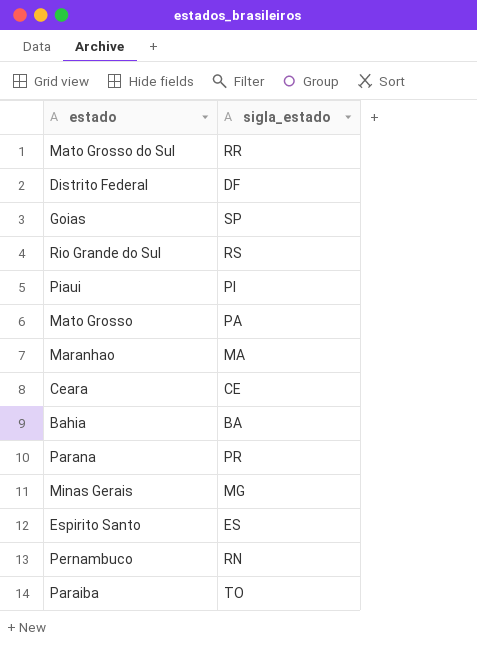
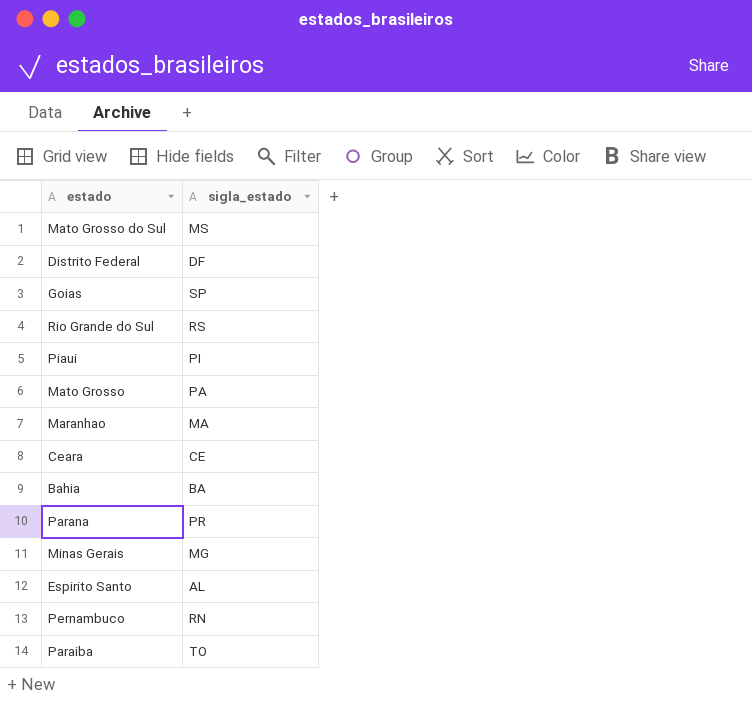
Mato Grosso do Sul | sigla_estado: RR -> MS
Espirito Santo | sigla_estado: ES -> AL

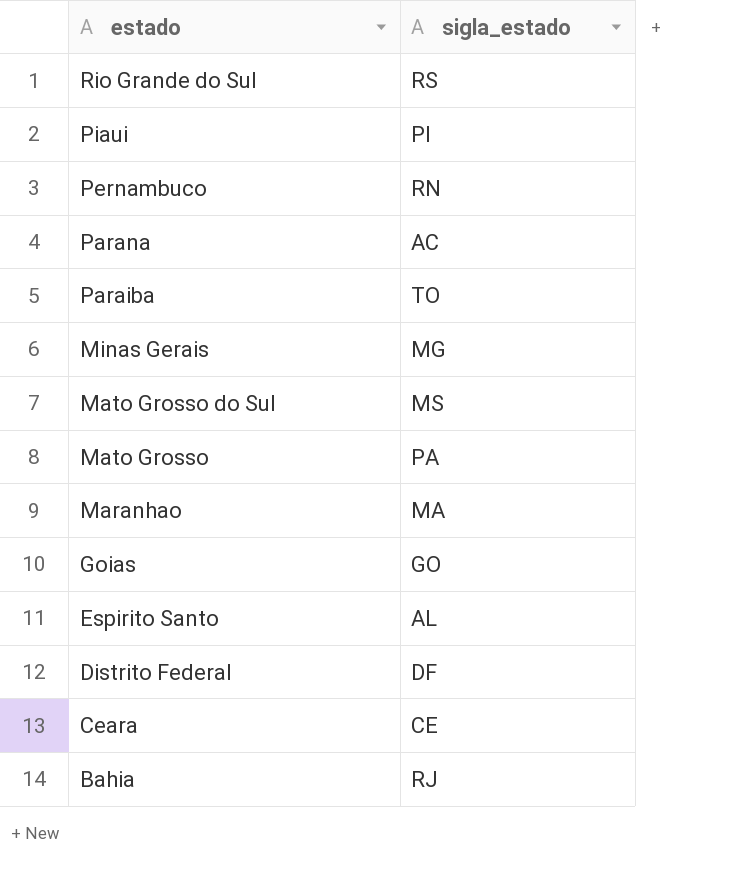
row order: none -> estado descending
Parana | sigla_estado: PR -> AC
Goias | sigla_estado: SP -> GO
Bahia | sigla_estado: BA -> RJ

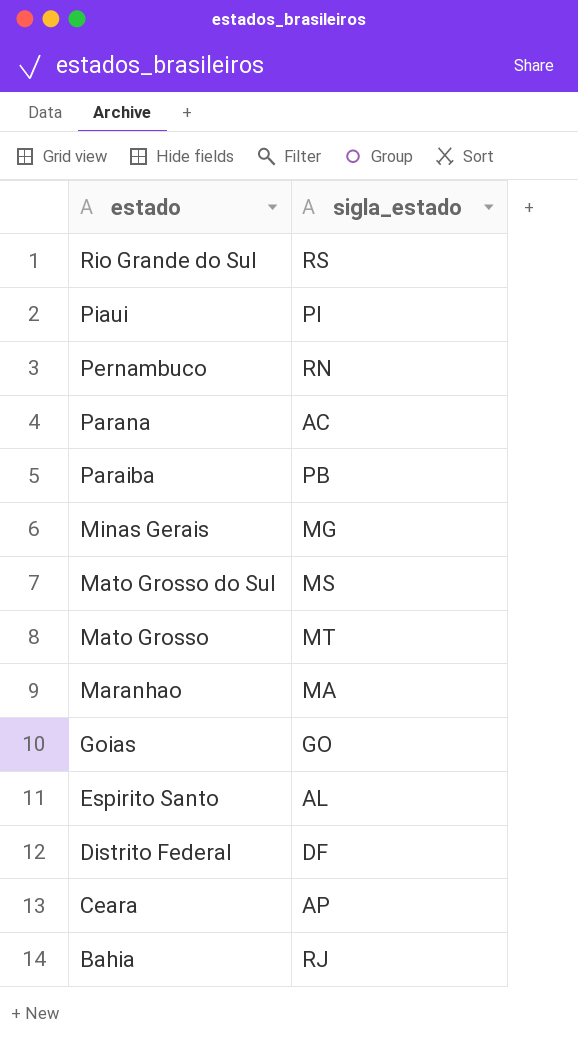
Paraiba | sigla_estado: TO -> PB
Mato Grosso | sigla_estado: PA -> MT
Ceara | sigla_estado: CE -> AP

